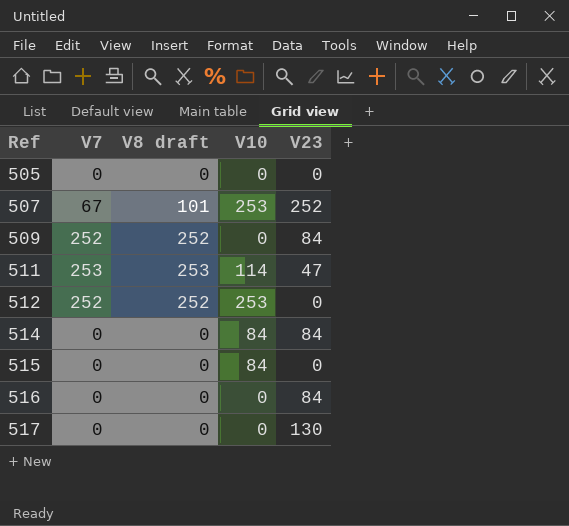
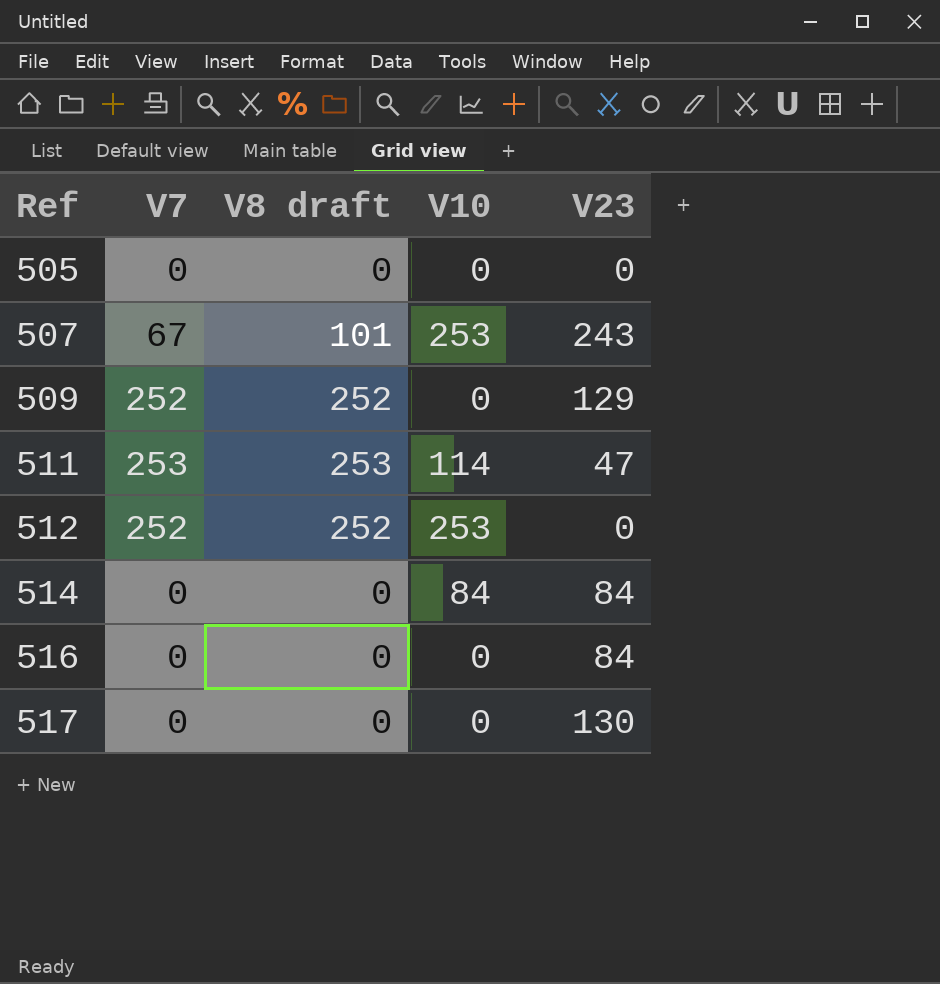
row 515: 0 | 0 | 84 | 0 -> none
507 | V23: 252 -> 243
509 | V23: 84 -> 129

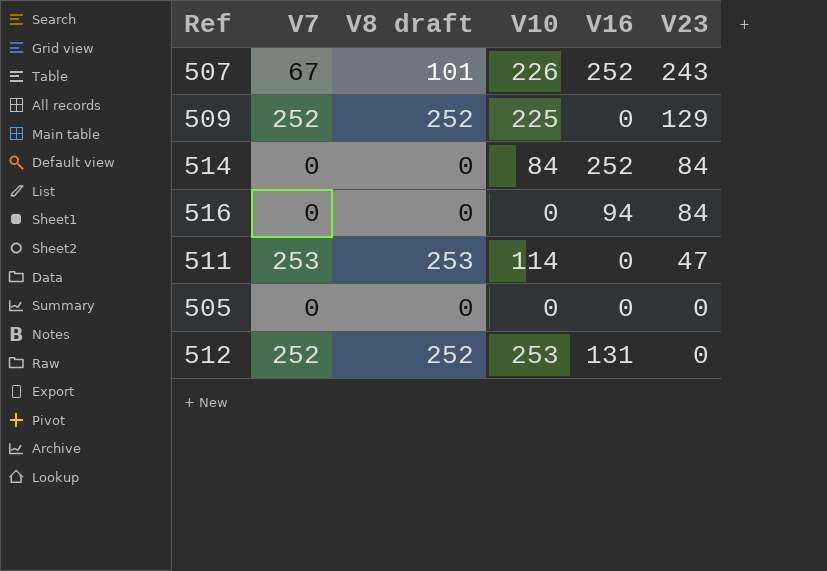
row order: Ref ascending -> V23 descending
column V16 | position: none -> 5
row 517: 0 | 0 | 0 | 130 -> none
507 | V10: 253 -> 226
509 | V10: 0 -> 225

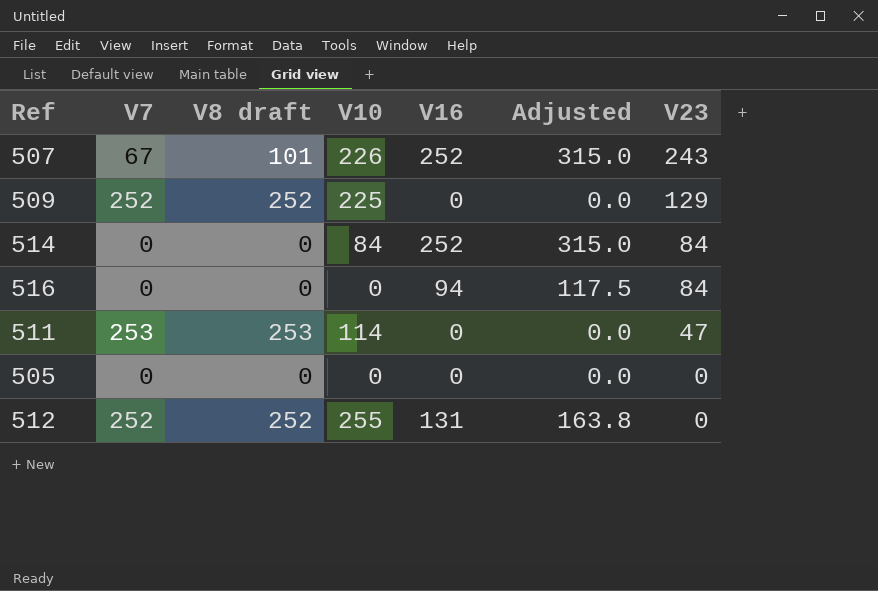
column Adjusted | formula: none -> [V16] * 1.25
512 | V10: 253 -> 255

